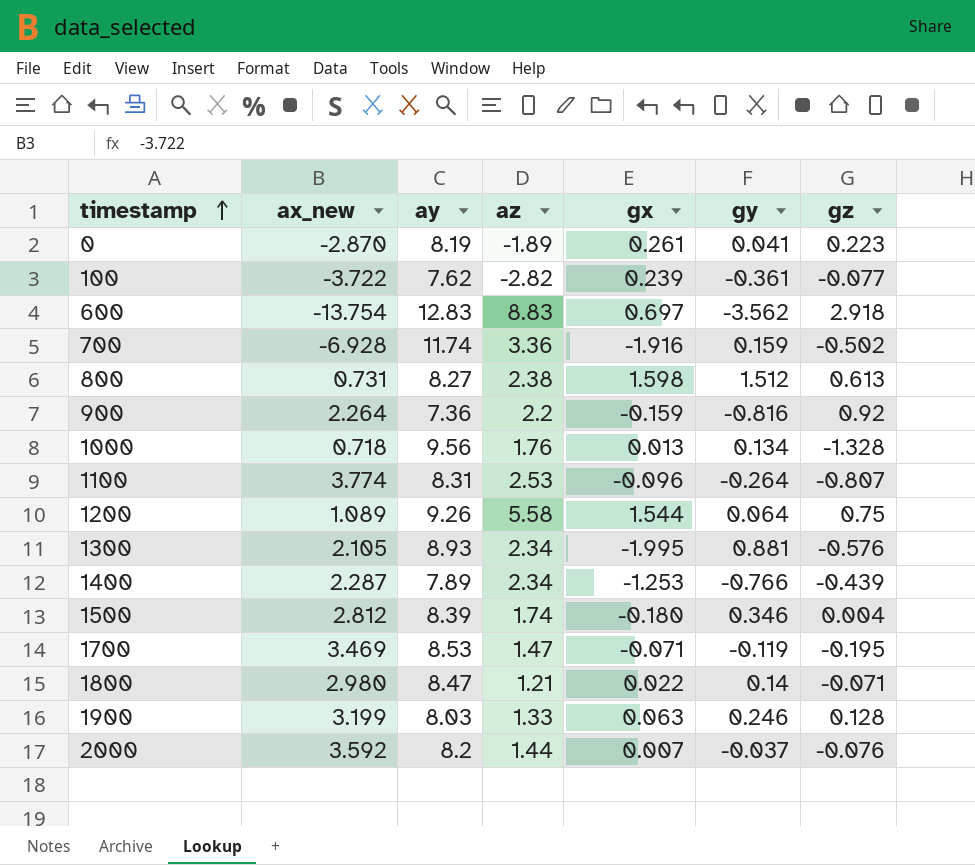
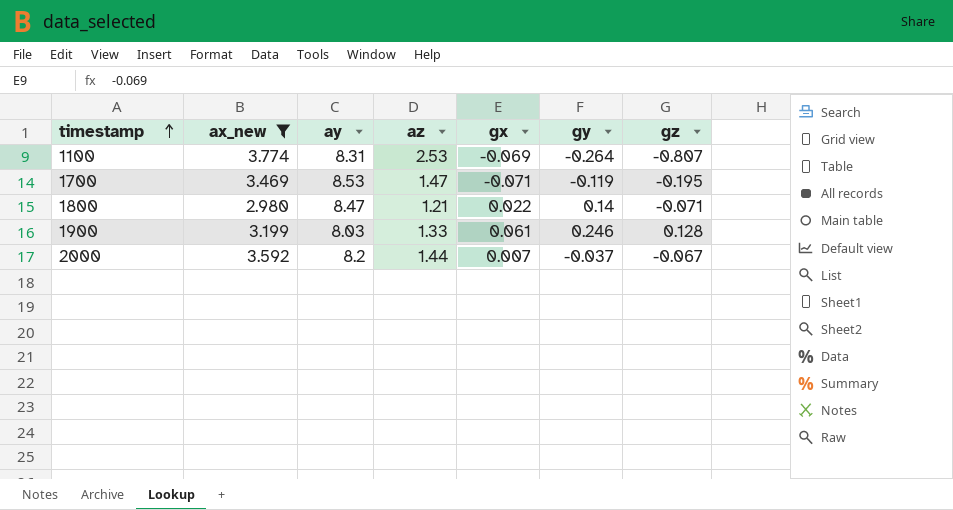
filter: none -> ax_new >= 2.980
1100 | gx: -0.096 -> -0.069
1900 | gx: 0.063 -> 0.061
2000 | gz: -0.076 -> -0.067

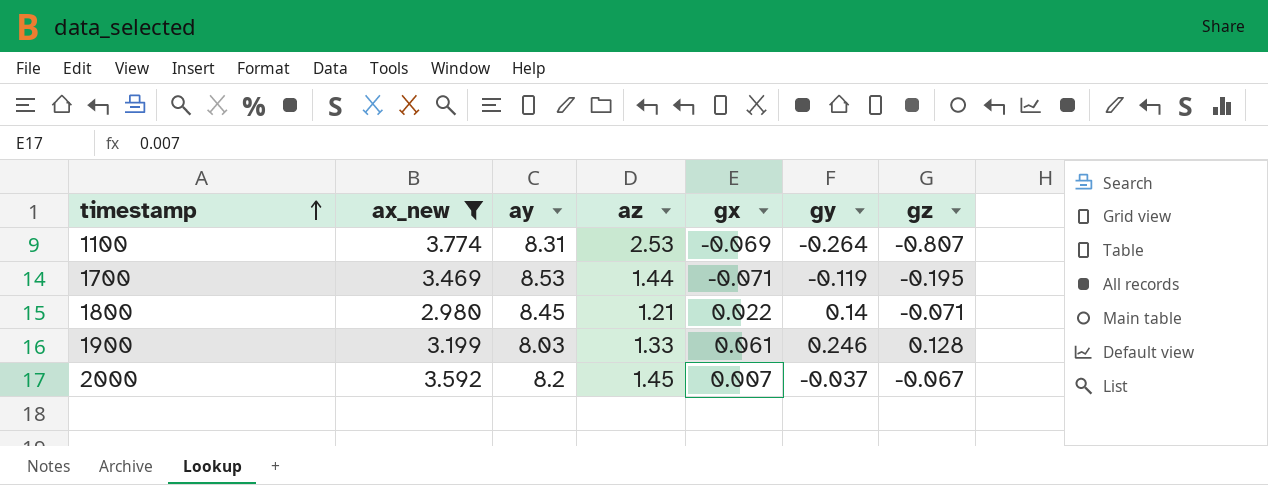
1700 | az: 1.47 -> 1.44
1800 | ay: 8.47 -> 8.45
2000 | az: 1.44 -> 1.45

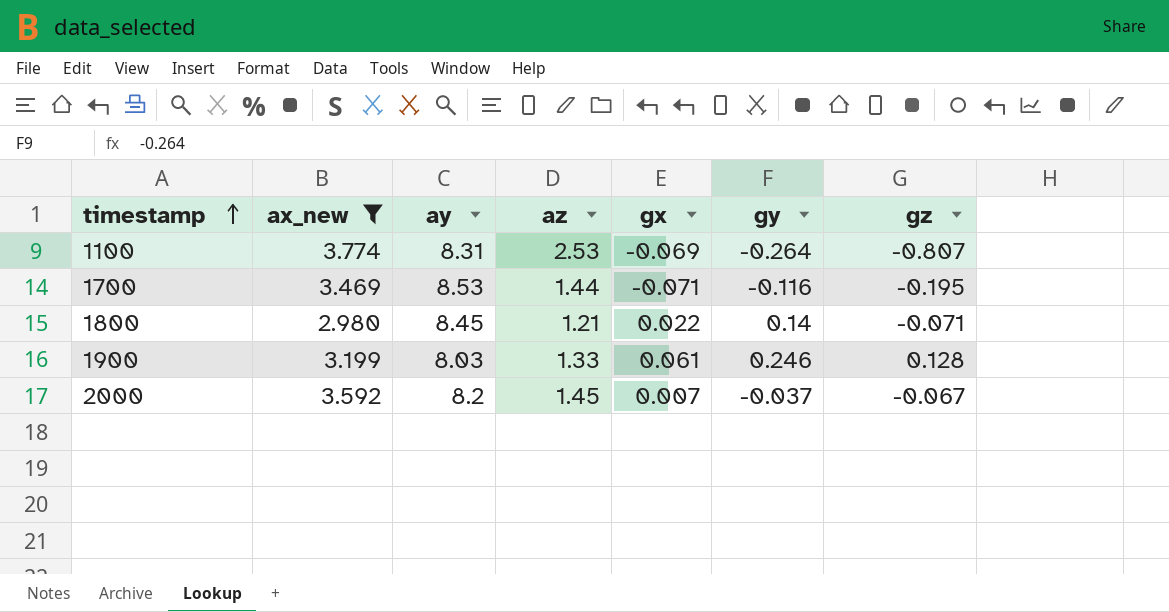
1700 | gy: -0.119 -> -0.116

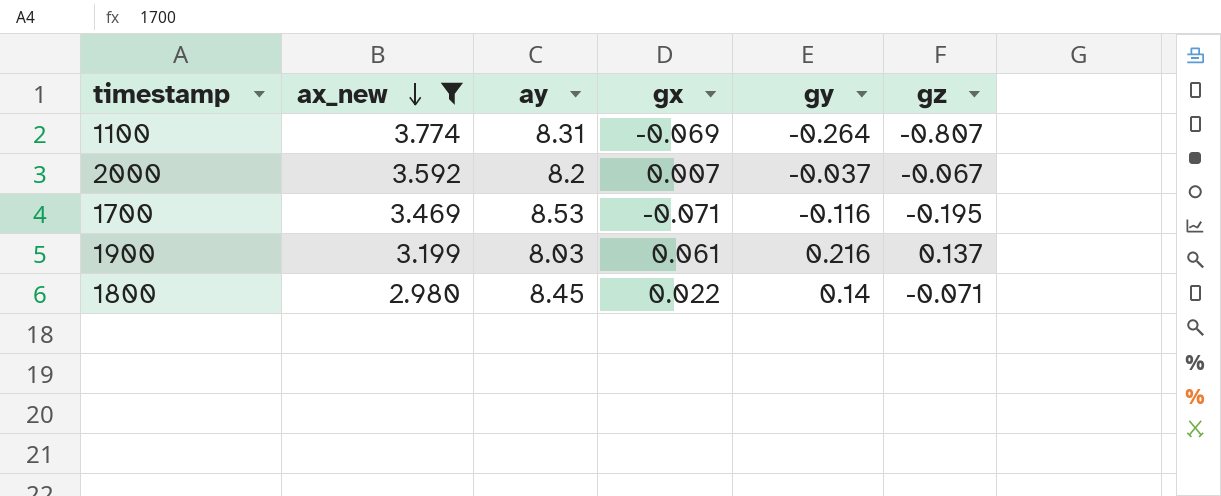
row order: timestamp ascending -> ax_new descending
column az | position: 4 -> none
1900 | gy: 0.246 -> 0.216
1900 | gz: 0.128 -> 0.137

